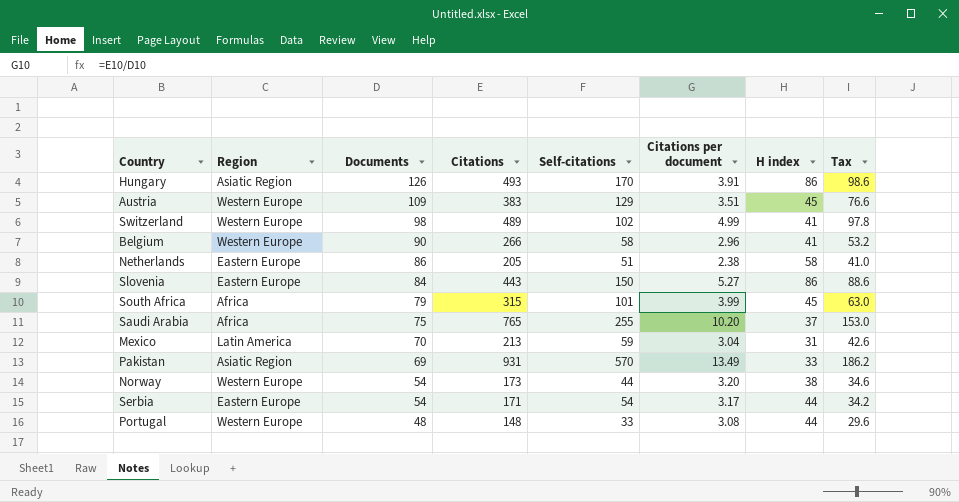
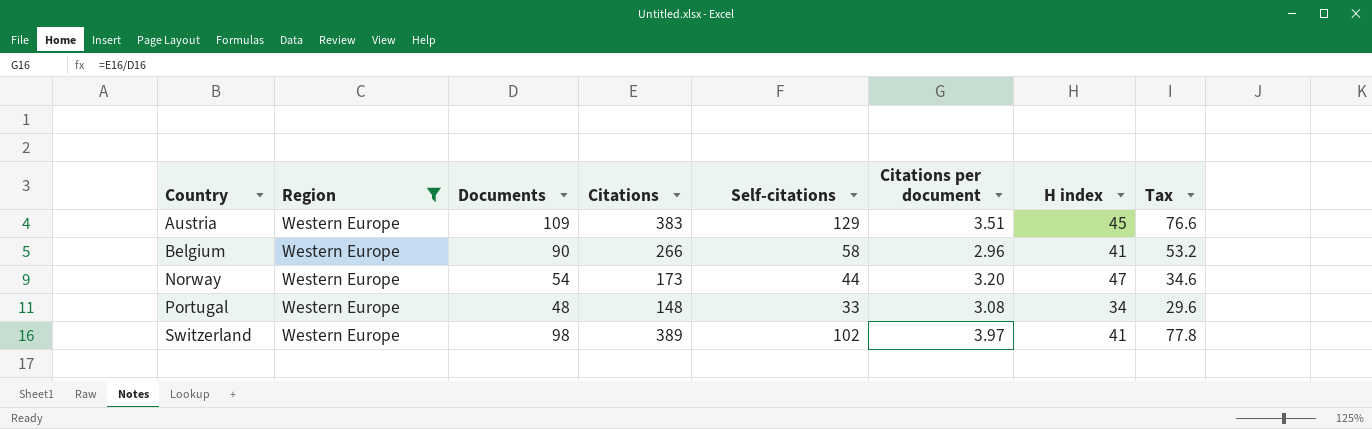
filter: none -> Region = Western Europe
row order: Documents descending -> Country ascending
Norway | H index: 38 -> 47
Portugal | H index: 44 -> 34
Switzerland | Citations: 489 -> 389
Switzerland | Citations per document: 4.99 -> 3.97
Switzerland | Tax: 97.8 -> 77.8

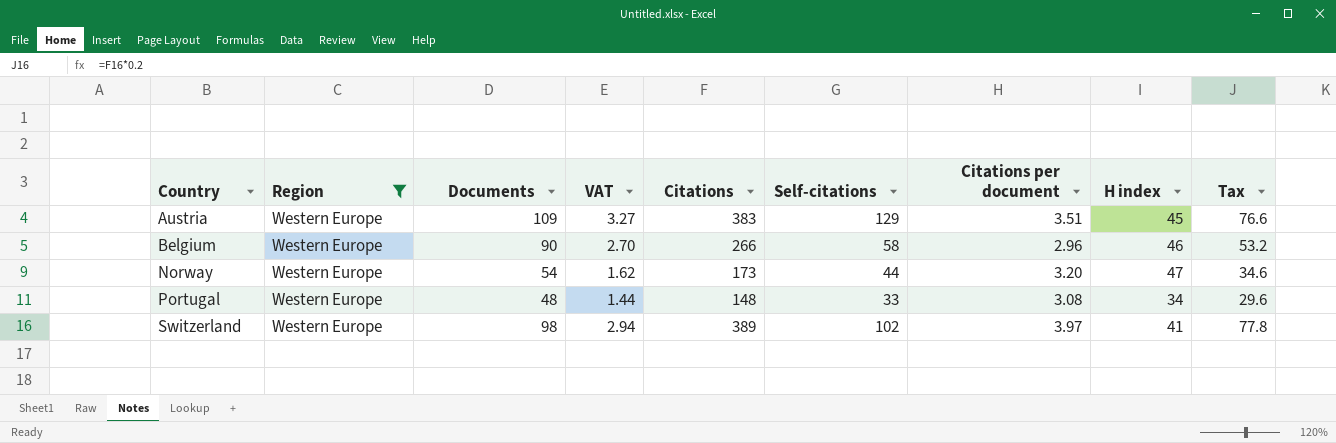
column VAT | formula: none -> [Documents] * 0.03
Belgium | H index: 41 -> 46

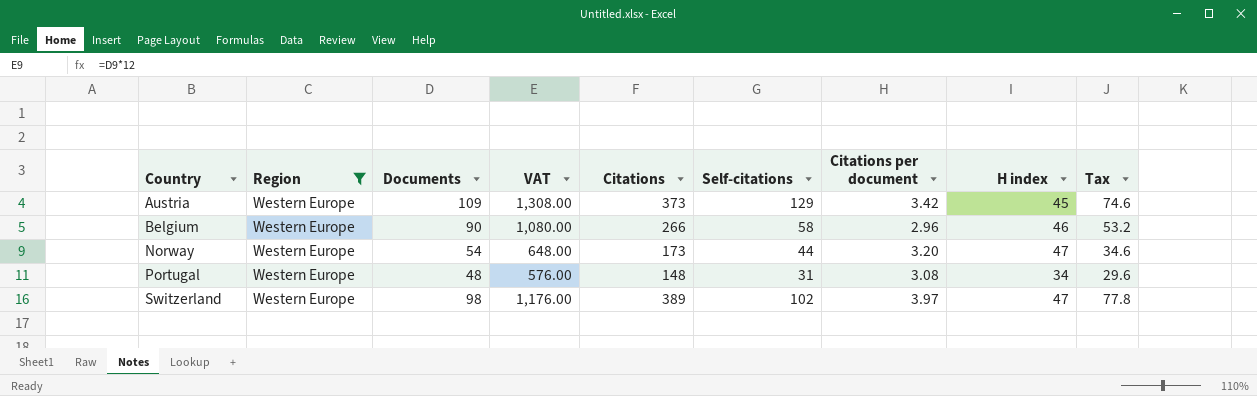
column VAT | formula: [Documents] * 0.03 -> [Documents] * 12
Austria | Citations: 383 -> 373
Austria | Citations per document: 3.51 -> 3.42
Austria | Tax: 76.6 -> 74.6
Portugal | Self-citations: 33 -> 31
Switzerland | H index: 41 -> 47

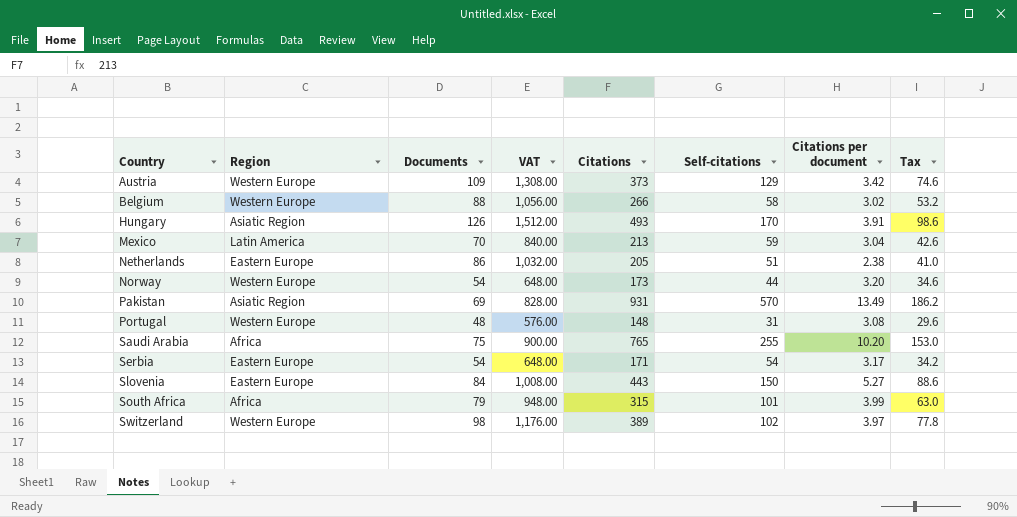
filter: Region = Western Europe -> none
column H index | position: 8 -> none
Belgium | Documents: 90 -> 88
Belgium | VAT: 1,080.00 -> 1,056.00
Belgium | Citations per document: 2.96 -> 3.02

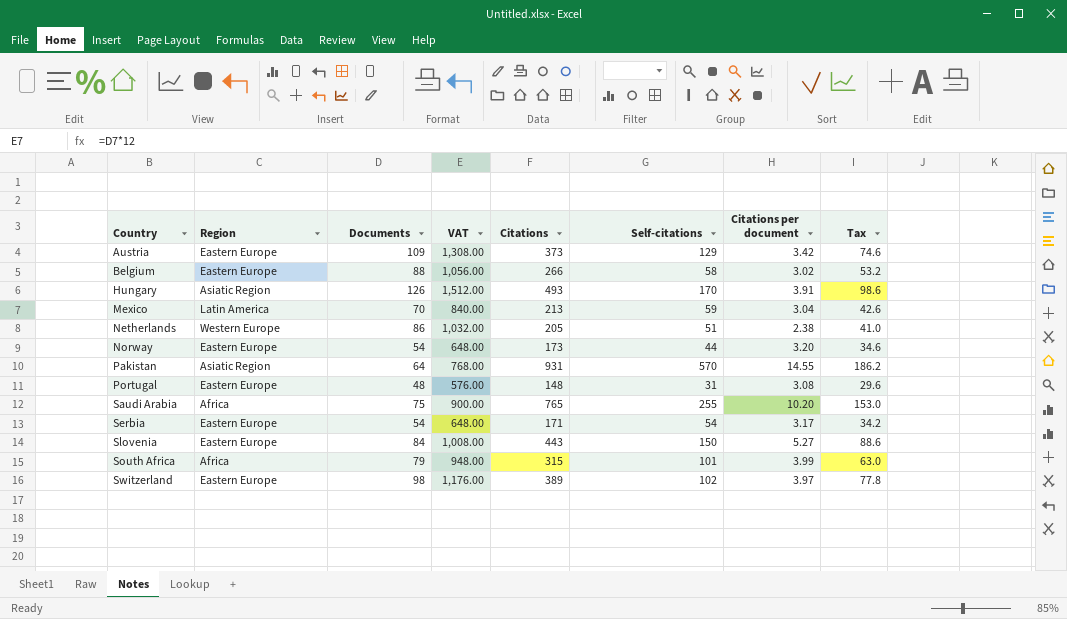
Austria | Region: Western Europe -> Eastern Europe
Belgium | Region: Western Europe -> Eastern Europe
Netherlands | Region: Eastern Europe -> Western Europe
Norway | Region: Western Europe -> Eastern Europe
Pakistan | Documents: 69 -> 64
Pakistan | VAT: 828.00 -> 768.00
Pakistan | Citations per document: 13.49 -> 14.55
Portugal | Region: Western Europe -> Eastern Europe
Switzerland | Region: Western Europe -> Eastern Europe

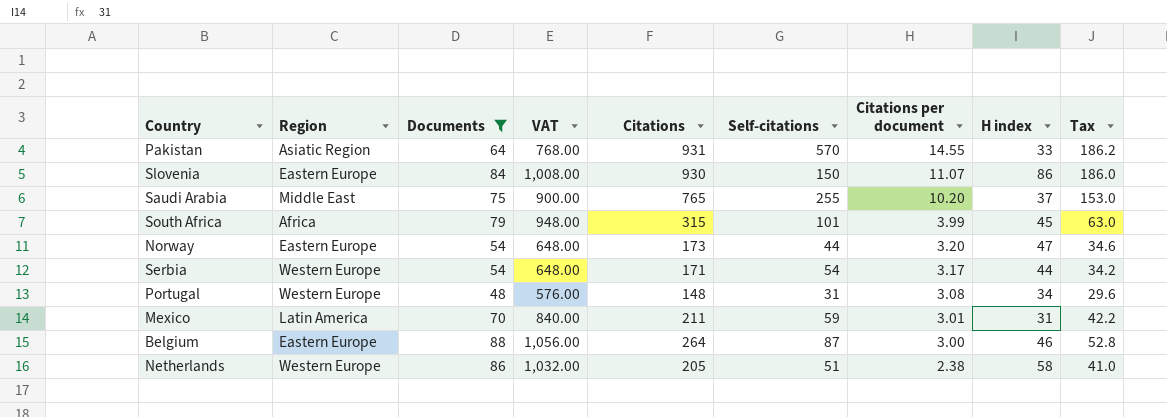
filter: none -> Documents <= 88
row order: Country ascending -> Citations per document descending
column H index | position: none -> 8
Slovenia | Citations: 443 -> 930
Slovenia | Citations per document: 5.27 -> 11.07
Slovenia | Tax: 88.6 -> 186.0
Saudi Arabia | Region: Africa -> Middle East
Serbia | Region: Eastern Europe -> Western Europe
Portugal | Region: Eastern Europe -> Western Europe
Mexico | Citations: 213 -> 211
Mexico | Citations per document: 3.04 -> 3.01
Mexico | Tax: 42.6 -> 42.2
Belgium | Citations: 266 -> 264
Belgium | Self-citations: 58 -> 87
Belgium | Citations per document: 3.02 -> 3.00
Belgium | Tax: 53.2 -> 52.8

